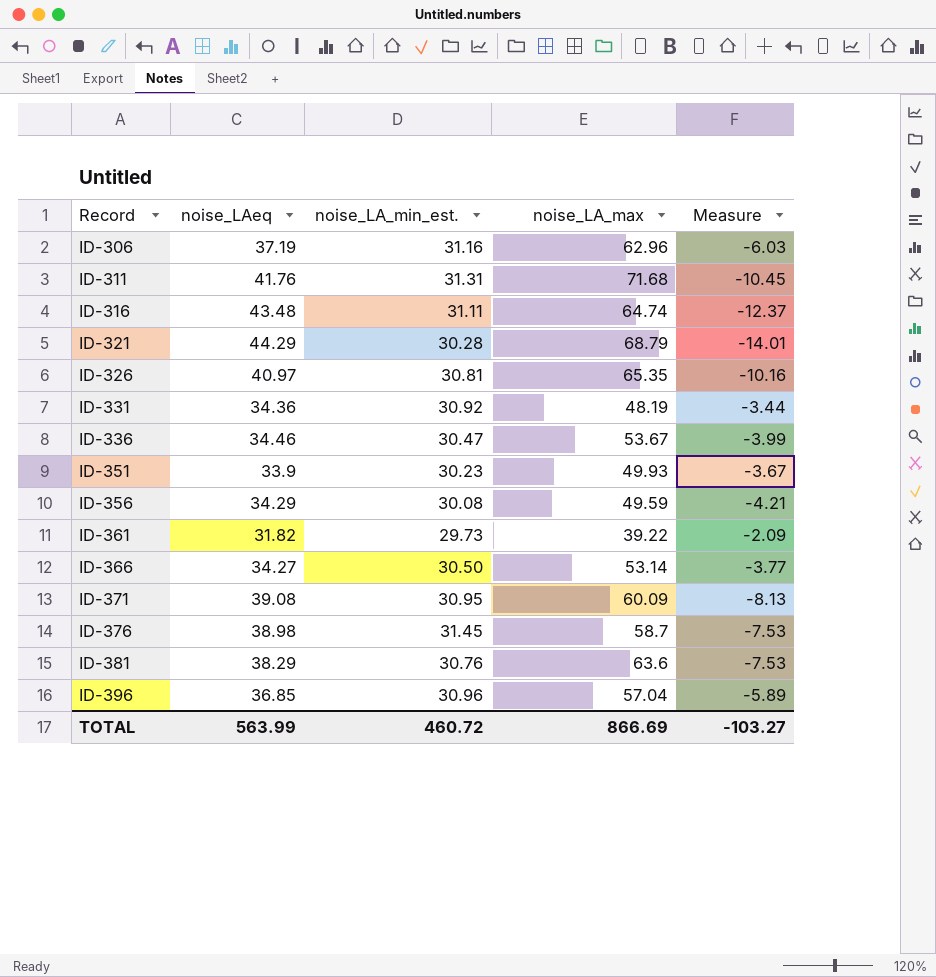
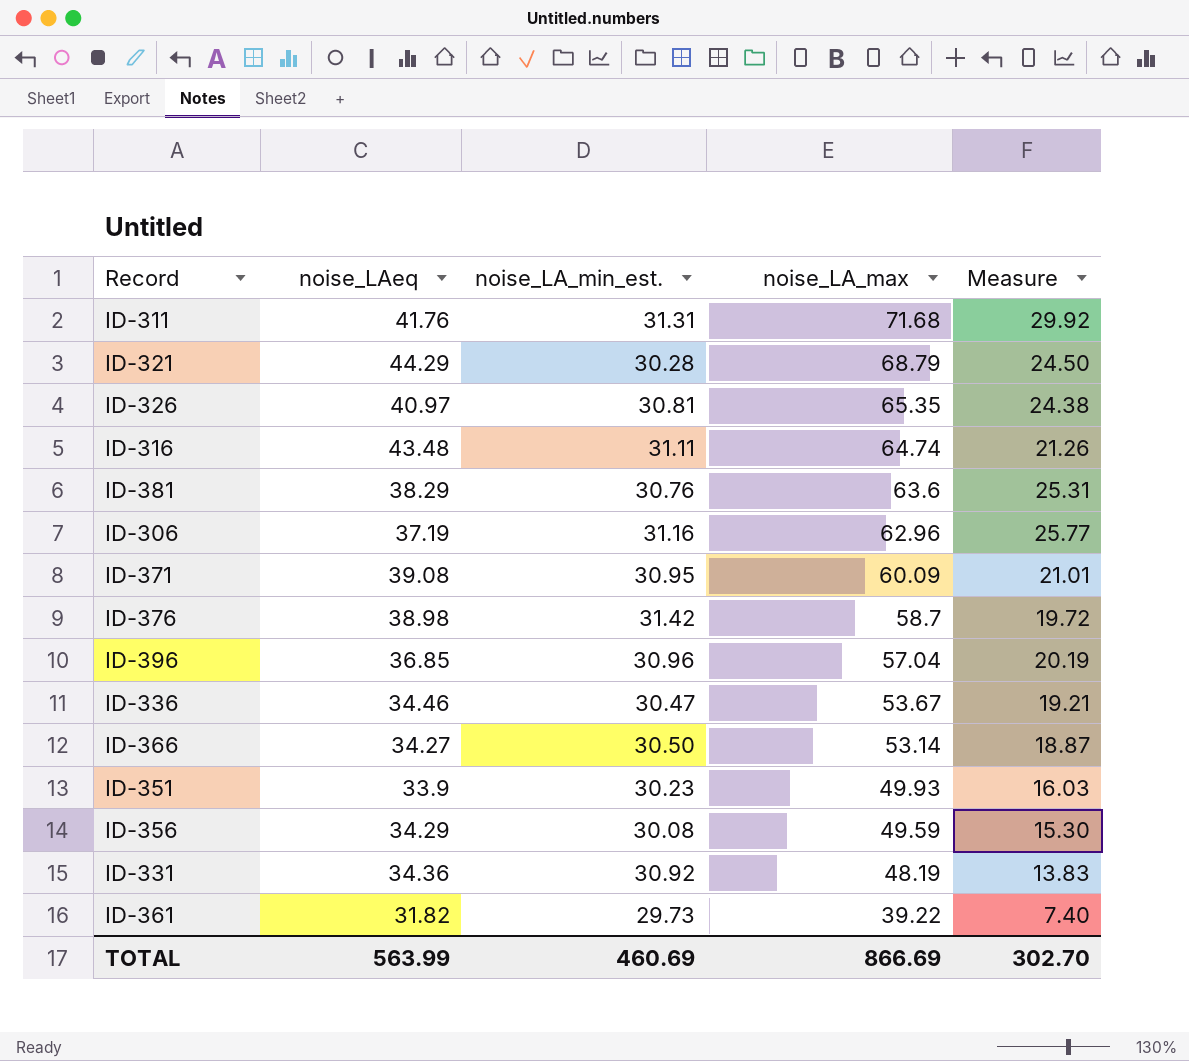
row order: Record ascending -> noise_LA_max descending
column Measure | formula: [noise_LA_min_est.] - [noise_LAeq] -> [noise_LA_max] - [noise_LAeq]
ID-376 | noise_LA_min_est.: 31.45 -> 31.42
TOTAL | noise_LA_min_est.: 460.72 -> 460.69
TOTAL | Measure: -103.27 -> 302.70

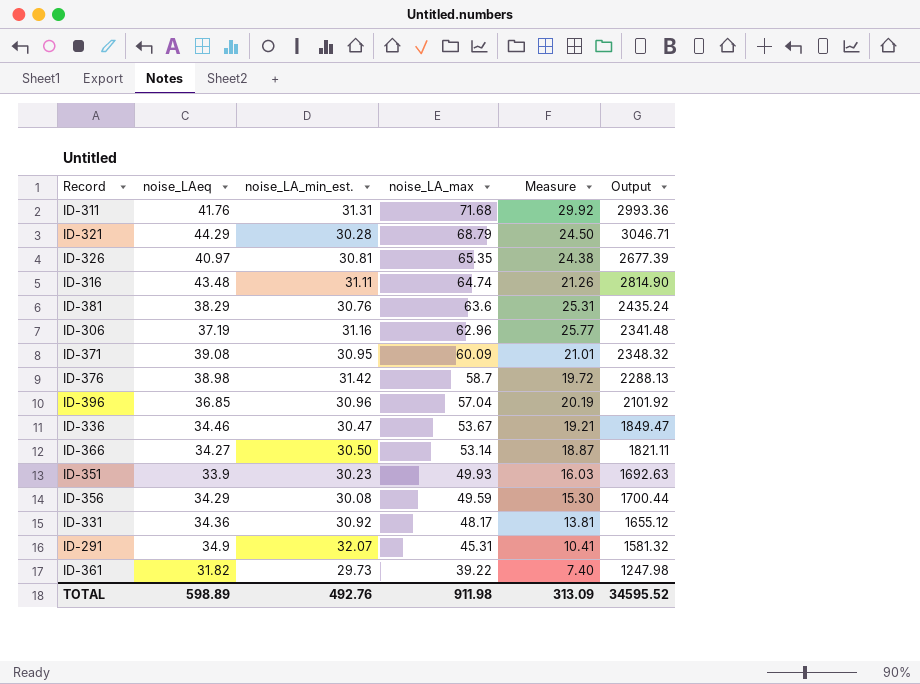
column Output | formula: none -> [noise_LAeq] * [noise_LA_max]
ID-331 | noise_LA_max: 48.19 -> 48.17
ID-331 | Measure: 13.83 -> 13.81
row ID-291: none -> 34.9 | 32.07 | 45.31 | 10.41 | 1581.32
TOTAL | noise_LAeq: 563.99 -> 598.89
TOTAL | noise_LA_min_est.: 460.69 -> 492.76
TOTAL | noise_LA_max: 866.69 -> 911.98
TOTAL | Measure: 302.70 -> 313.09

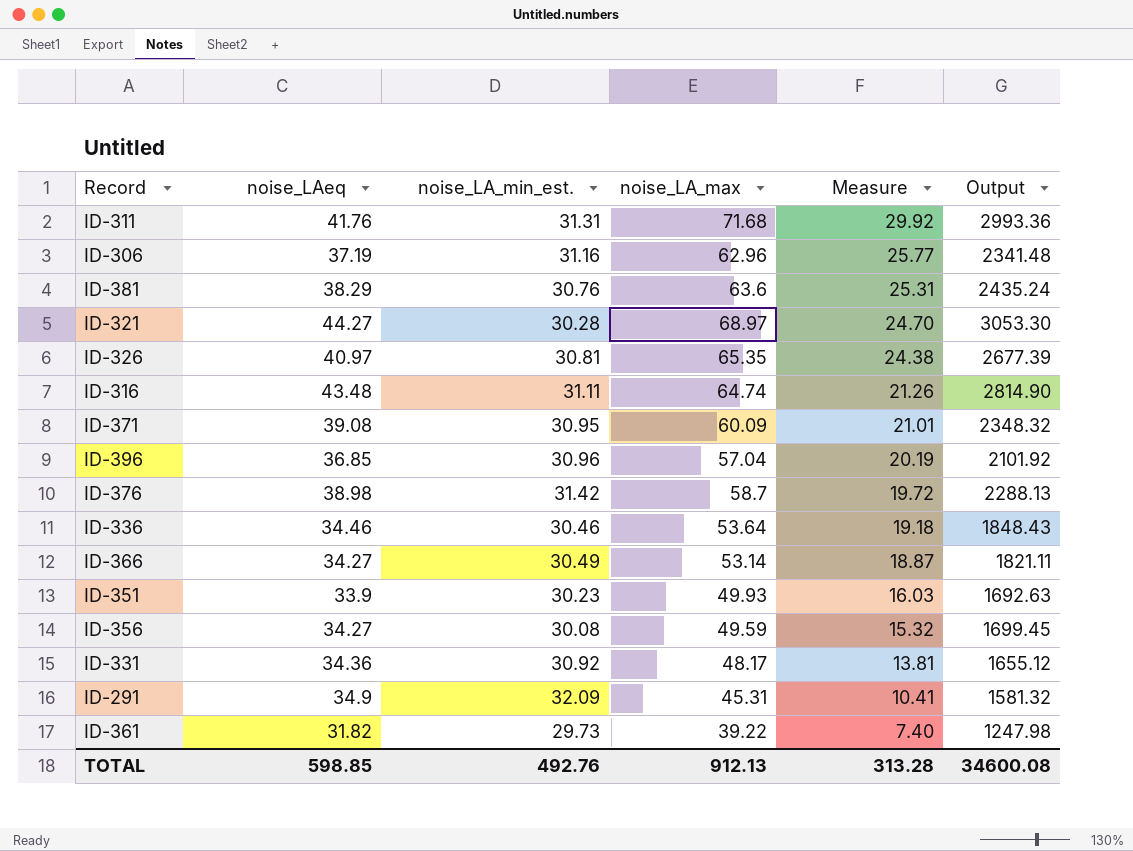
row order: noise_LA_max descending -> Measure descending
ID-321 | noise_LAeq: 44.29 -> 44.27
ID-321 | noise_LA_max: 68.79 -> 68.97
ID-321 | Measure: 24.50 -> 24.70
ID-321 | Output: 3046.71 -> 3053.30
ID-336 | noise_LA_min_est.: 30.47 -> 30.46
ID-336 | noise_LA_max: 53.67 -> 53.64
ID-336 | Measure: 19.21 -> 19.18
ID-336 | Output: 1849.47 -> 1848.43
ID-366 | noise_LA_min_est.: 30.50 -> 30.49
ID-356 | noise_LAeq: 34.29 -> 34.27
ID-356 | Measure: 15.30 -> 15.32
ID-356 | Output: 1700.44 -> 1699.45
ID-291 | noise_LA_min_est.: 32.07 -> 32.09
TOTAL | noise_LAeq: 598.89 -> 598.85
TOTAL | noise_LA_max: 911.98 -> 912.13
TOTAL | Measure: 313.09 -> 313.28
TOTAL | Output: 34595.52 -> 34600.08

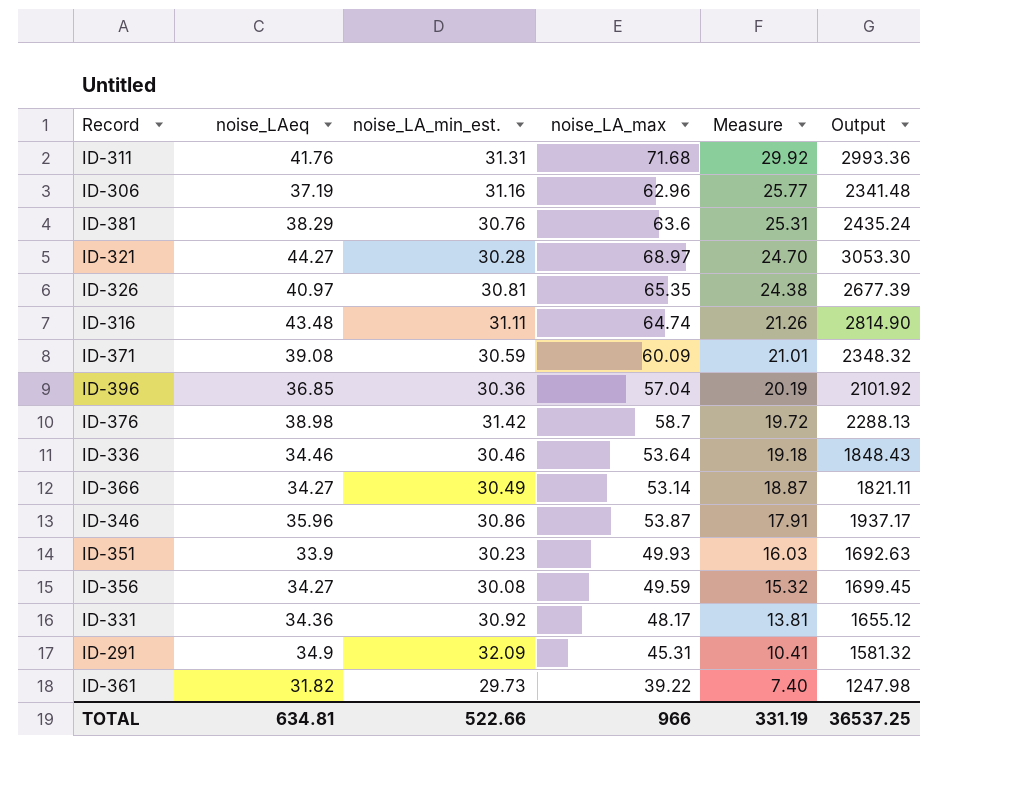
ID-371 | noise_LA_min_est.: 30.95 -> 30.59
ID-396 | noise_LA_min_est.: 30.96 -> 30.36
row ID-346: none -> 35.96 | 30.86 | 53.87 | 17.91 | 1937.17
TOTAL | noise_LAeq: 598.85 -> 634.81
TOTAL | noise_LA_min_est.: 492.76 -> 522.66
TOTAL | noise_LA_max: 912.13 -> 966
TOTAL | Measure: 313.28 -> 331.19
TOTAL | Output: 34600.08 -> 36537.25

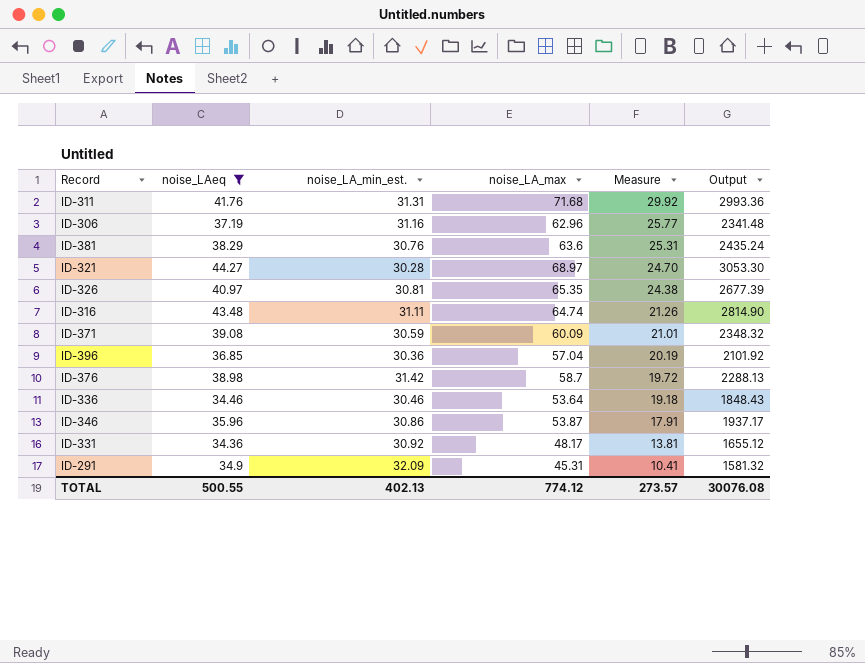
filter: none -> noise_LAeq >= 34.36
TOTAL | noise_LAeq: 634.81 -> 500.55
TOTAL | noise_LA_min_est.: 522.66 -> 402.13
TOTAL | noise_LA_max: 966 -> 774.12
TOTAL | Measure: 331.19 -> 273.57
TOTAL | Output: 36537.25 -> 30076.08

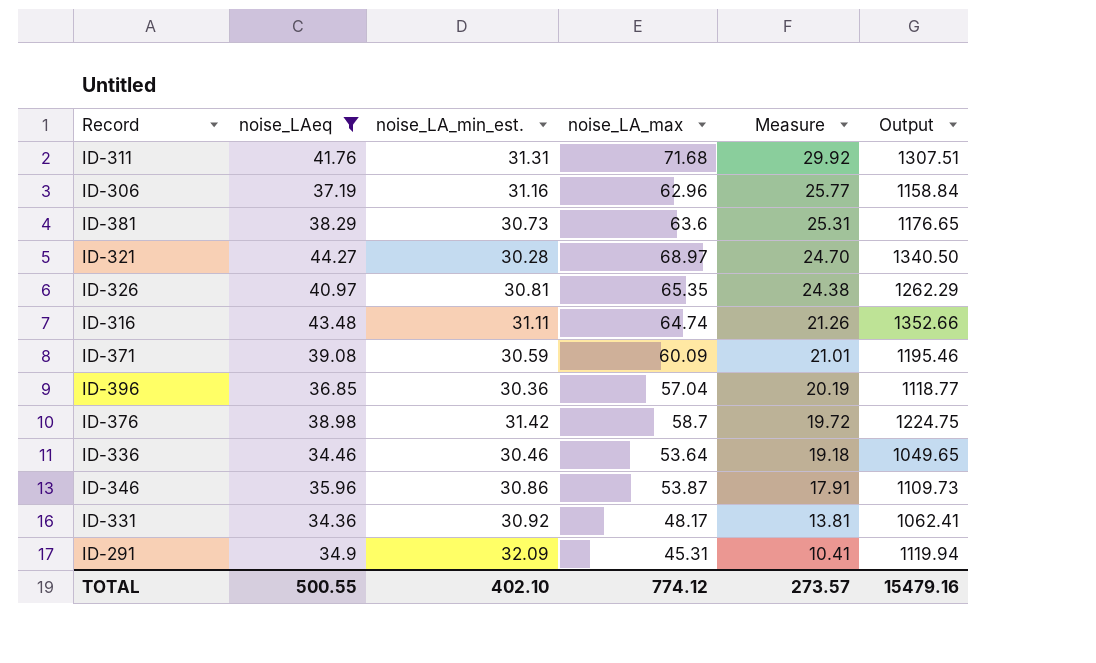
column Output | formula: [noise_LAeq] * [noise_LA_max] -> [noise_LAeq] * [noise_LA_min_est.]
ID-381 | noise_LA_min_est.: 30.76 -> 30.73
TOTAL | noise_LA_min_est.: 402.13 -> 402.10
TOTAL | Output: 30076.08 -> 15479.16

